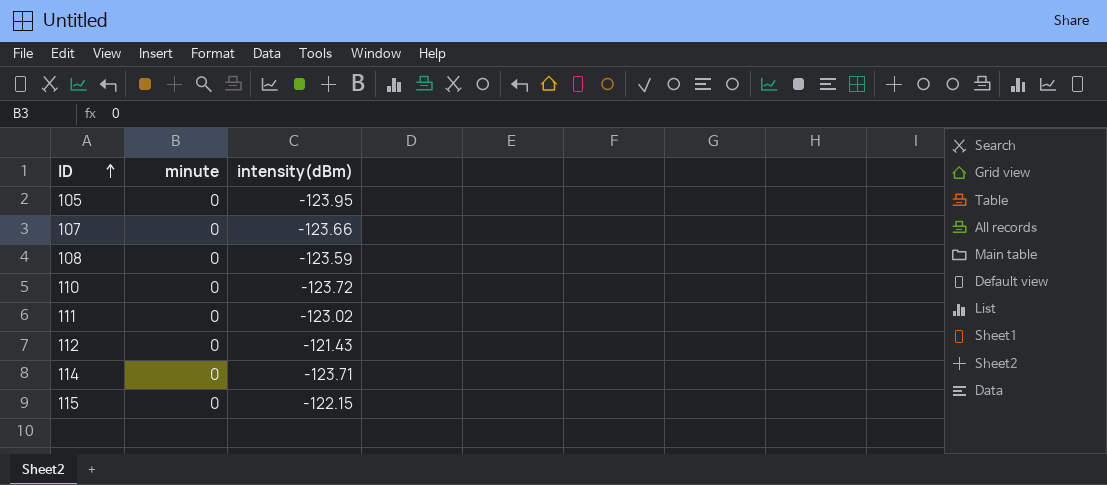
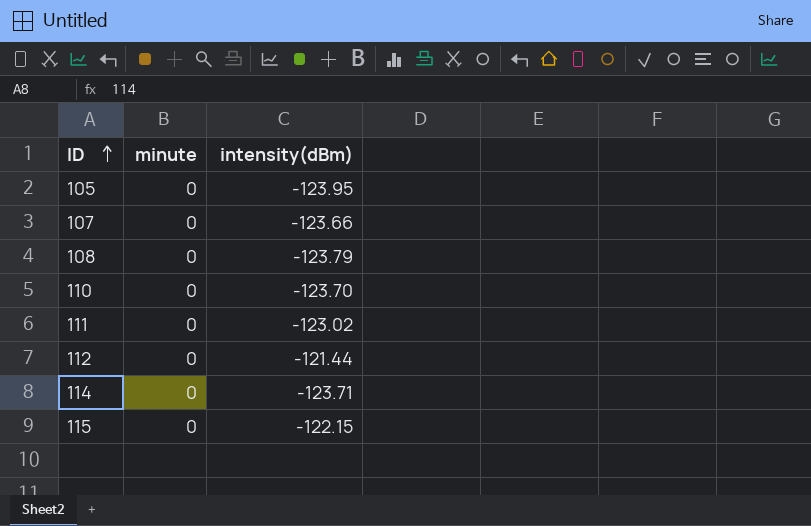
108 | intensity(dBm): -123.59 -> -123.79
110 | intensity(dBm): -123.72 -> -123.70
112 | intensity(dBm): -121.43 -> -121.44

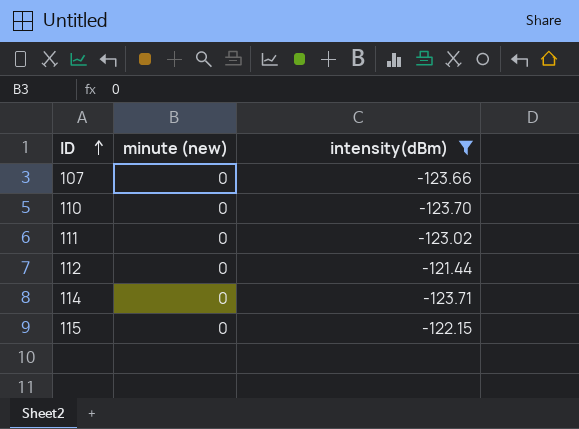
filter: none -> intensity(dBm) >= -123.71
column name: minute -> minute (new)

